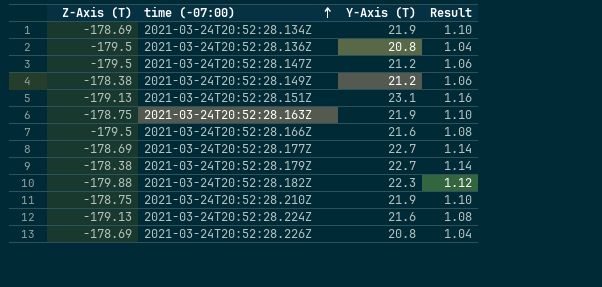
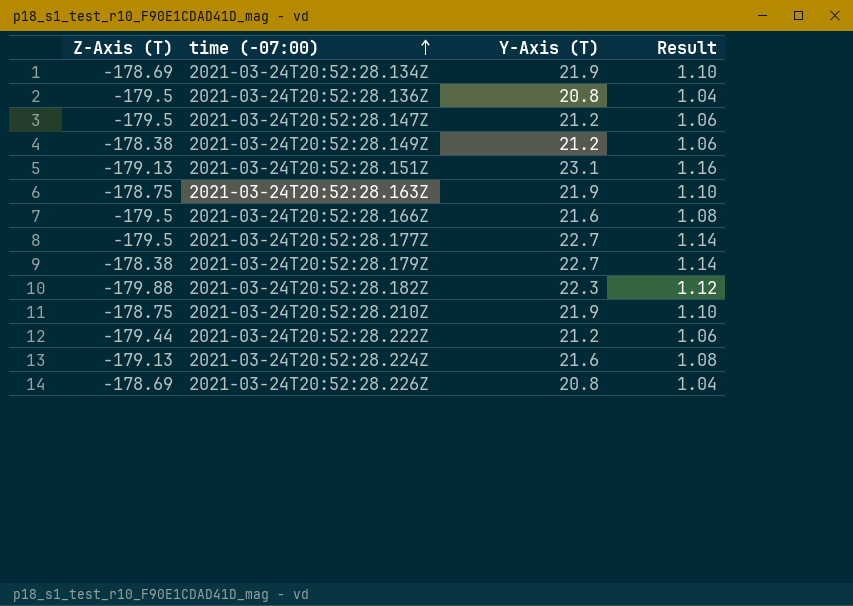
2021-03-24T20:52:28.177Z | Z-Axis (T): -178.69 -> -179.5
row 2021-03-24T20:52:28.222Z: none -> -179.44 | 21.2 | 1.06

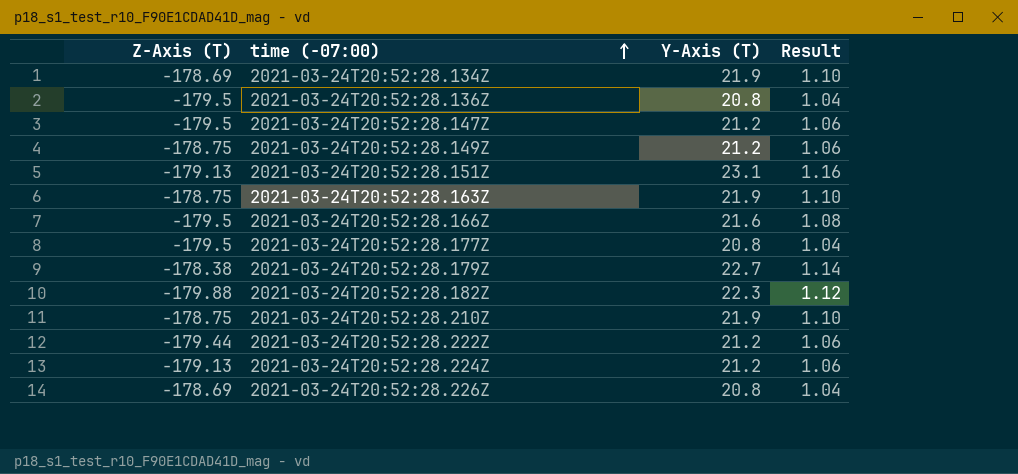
2021-03-24T20:52:28.149Z | Z-Axis (T): -178.38 -> -178.75
2021-03-24T20:52:28.177Z | Y-Axis (T): 22.7 -> 20.8
2021-03-24T20:52:28.177Z | Result: 1.14 -> 1.04
2021-03-24T20:52:28.224Z | Y-Axis (T): 21.6 -> 21.2
2021-03-24T20:52:28.224Z | Result: 1.08 -> 1.06

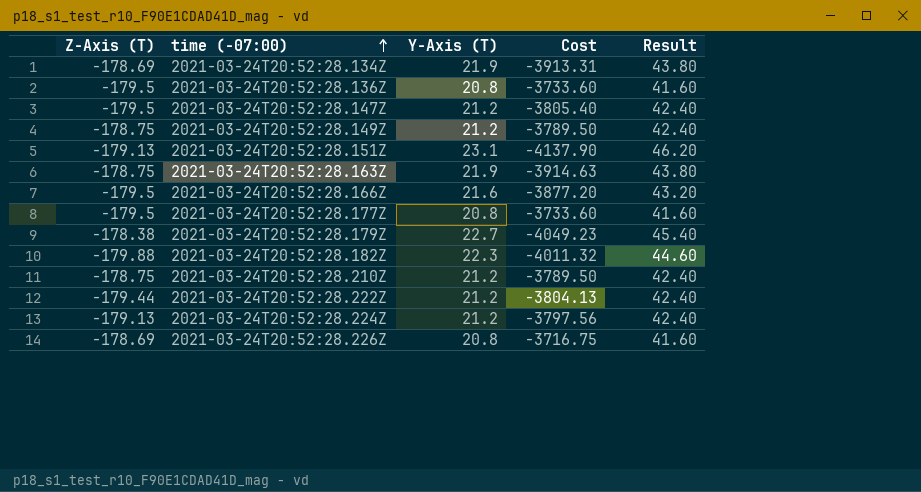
column Cost | formula: none -> [Z-Axis (T)] * [Y-Axis (T)]
column Result | formula: [Y-Axis (T)] * 0.05 -> [Y-Axis (T)] * 2
2021-03-24T20:52:28.210Z | Y-Axis (T): 21.9 -> 21.2

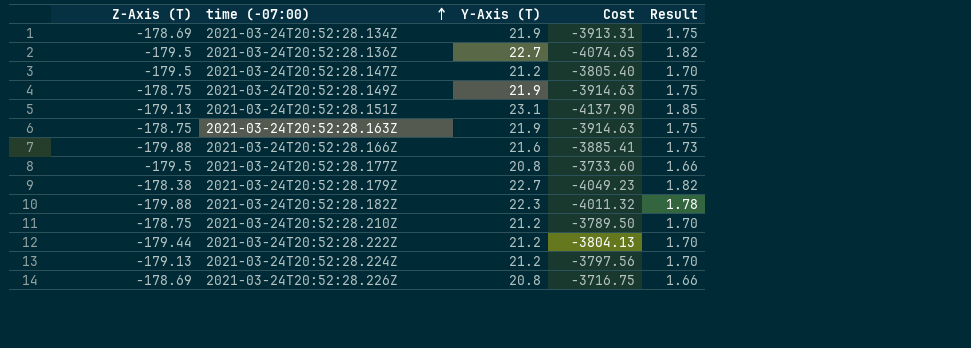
column Result | formula: [Y-Axis (T)] * 2 -> [Y-Axis (T)] * 0.08
2021-03-24T20:52:28.136Z | Y-Axis (T): 20.8 -> 22.7
2021-03-24T20:52:28.136Z | Cost: -3733.60 -> -4074.65
2021-03-24T20:52:28.149Z | Y-Axis (T): 21.2 -> 21.9
2021-03-24T20:52:28.149Z | Cost: -3789.50 -> -3914.63
2021-03-24T20:52:28.166Z | Z-Axis (T): -179.5 -> -179.88
2021-03-24T20:52:28.166Z | Cost: -3877.20 -> -3885.41

